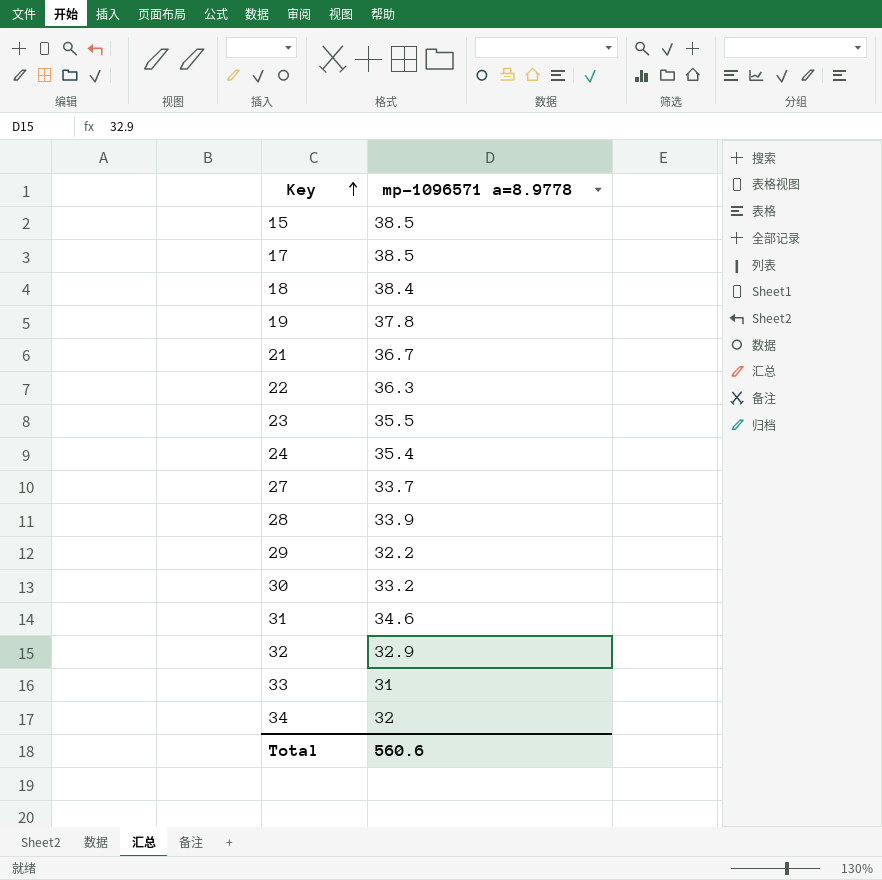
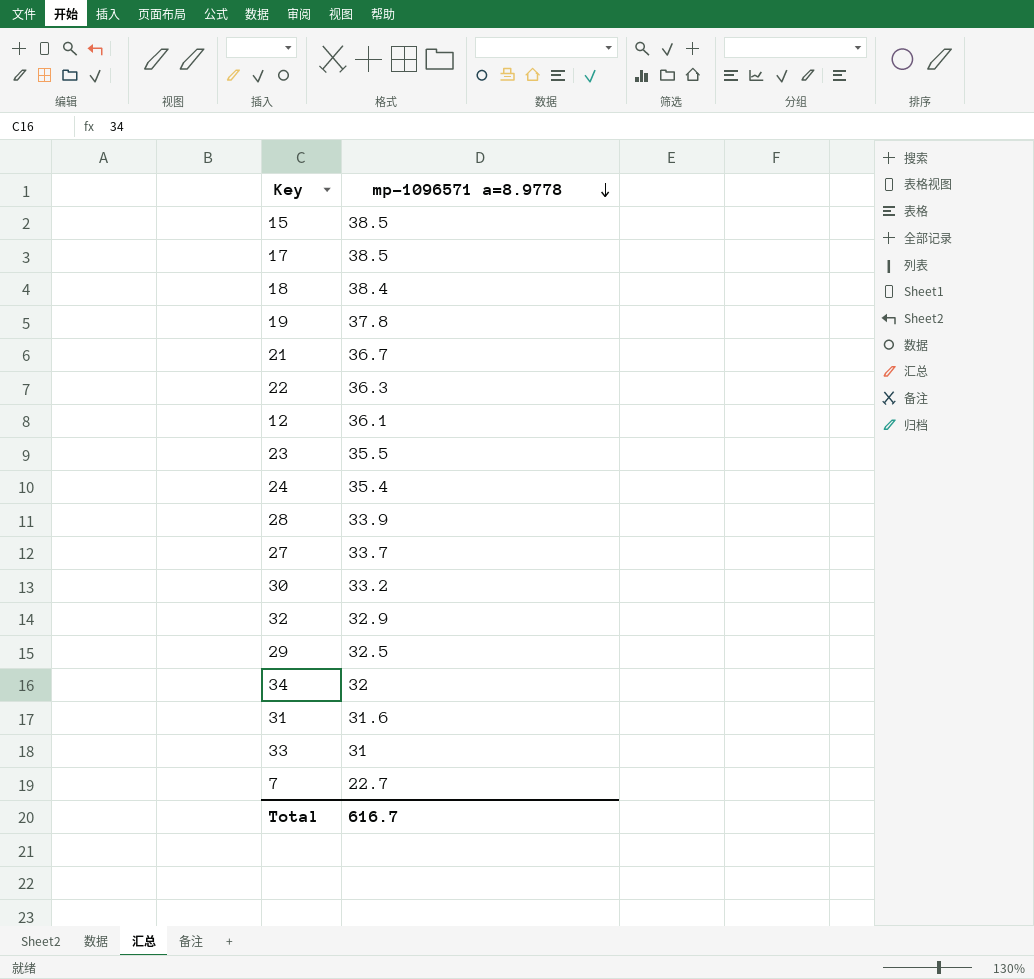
row order: Key ascending -> mp-1096571 a=8.9778 descending
row 12: none -> 36.1
29 | mp-1096571 a=8.9778: 32.2 -> 32.5
31 | mp-1096571 a=8.9778: 34.6 -> 31.6
row 7: none -> 22.7
Total | mp-1096571 a=8.9778: 560.6 -> 616.7

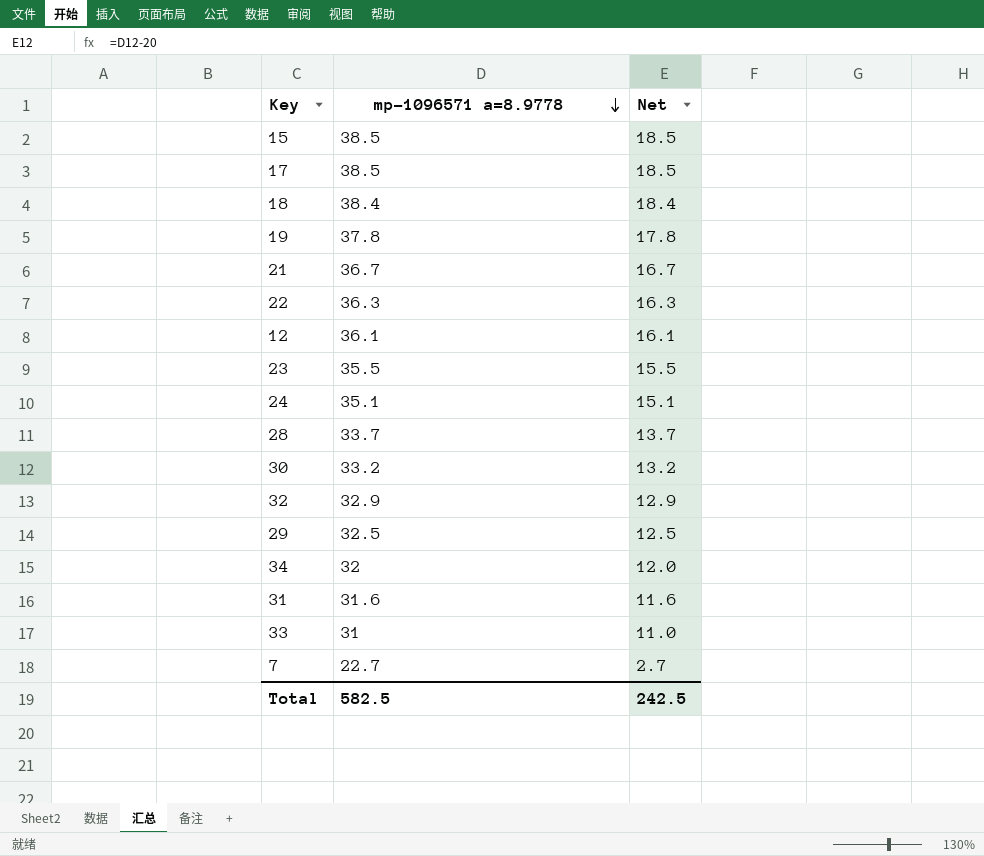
column Net | formula: none -> [mp-1096571 a=8.9778] - 20
row 27: 33.7 -> none
24 | mp-1096571 a=8.9778: 35.4 -> 35.1
28 | mp-1096571 a=8.9778: 33.9 -> 33.7
Total | mp-1096571 a=8.9778: 616.7 -> 582.5

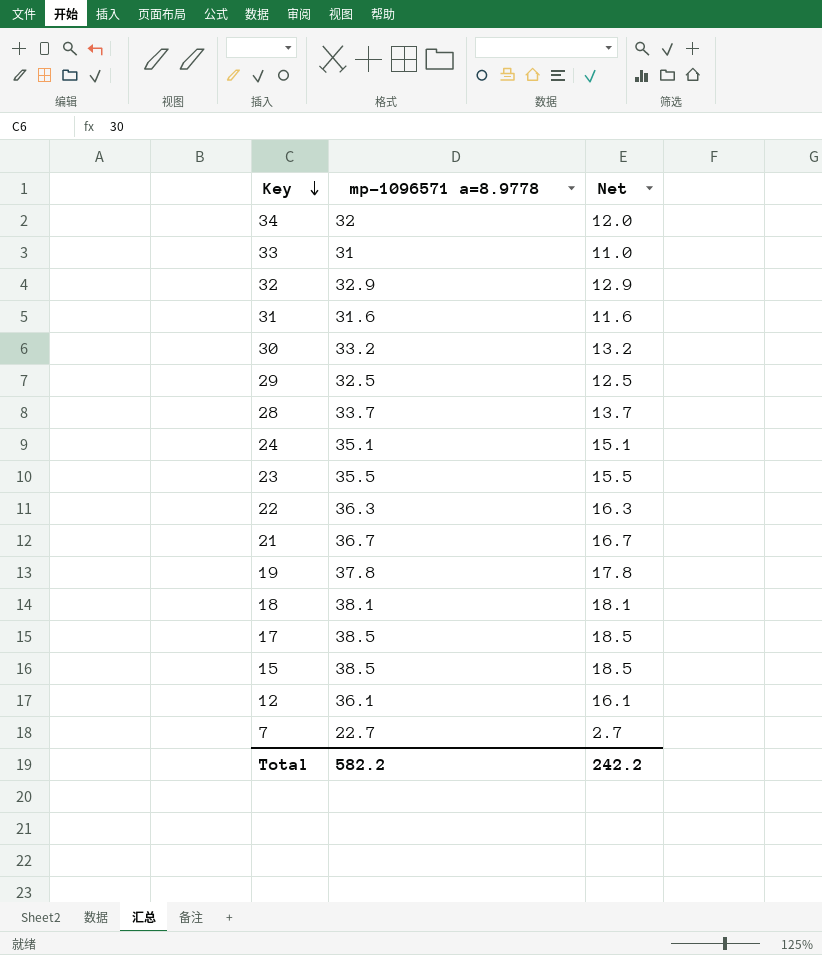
row order: mp-1096571 a=8.9778 descending -> Key descending
18 | mp-1096571 a=8.9778: 38.4 -> 38.1
18 | Net: 18.4 -> 18.1
Total | mp-1096571 a=8.9778: 582.5 -> 582.2
Total | Net: 242.5 -> 242.2

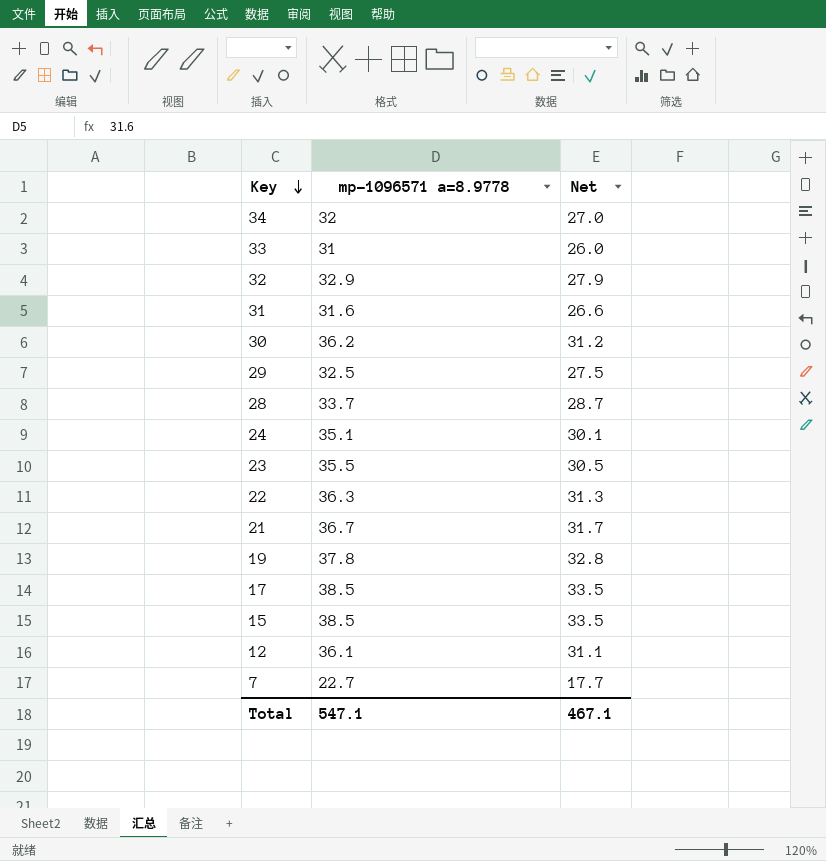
column Net | formula: [mp-1096571 a=8.9778] - 20 -> [mp-1096571 a=8.9778] - 5
row 18: 38.1 | 18.1 -> none
30 | mp-1096571 a=8.9778: 33.2 -> 36.2
Total | mp-1096571 a=8.9778: 582.2 -> 547.1
Total | Net: 242.2 -> 467.1

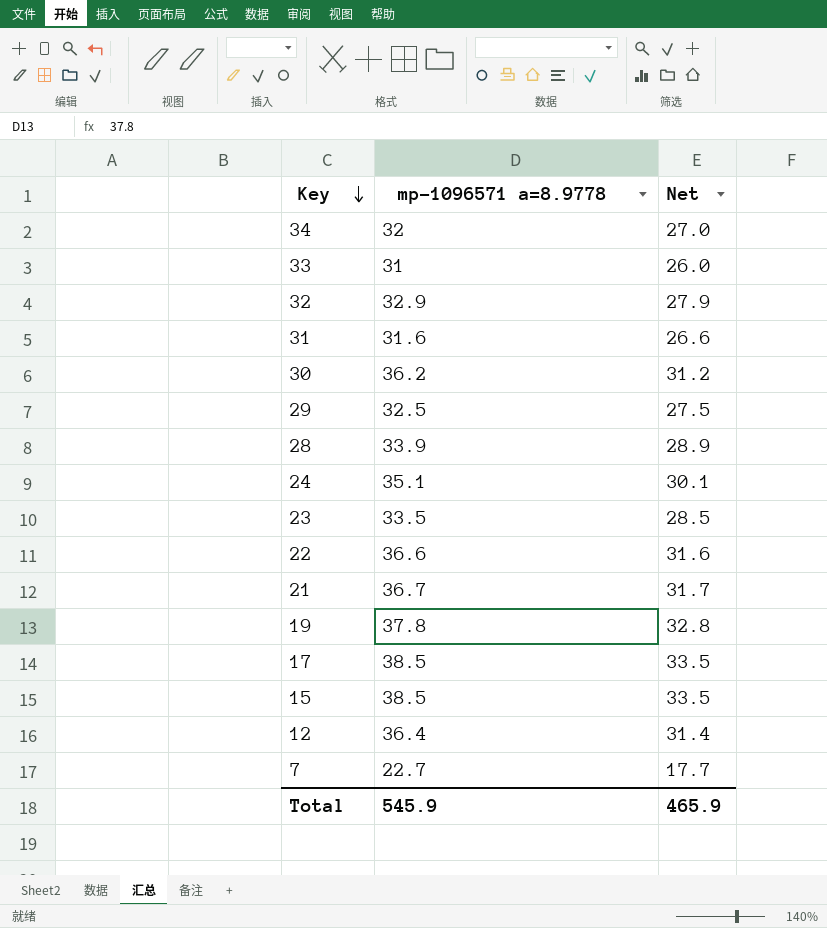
28 | mp-1096571 a=8.9778: 33.7 -> 33.9
28 | Net: 28.7 -> 28.9
23 | mp-1096571 a=8.9778: 35.5 -> 33.5
23 | Net: 30.5 -> 28.5
22 | mp-1096571 a=8.9778: 36.3 -> 36.6
22 | Net: 31.3 -> 31.6
12 | mp-1096571 a=8.9778: 36.1 -> 36.4
12 | Net: 31.1 -> 31.4
Total | mp-1096571 a=8.9778: 547.1 -> 545.9
Total | Net: 467.1 -> 465.9

